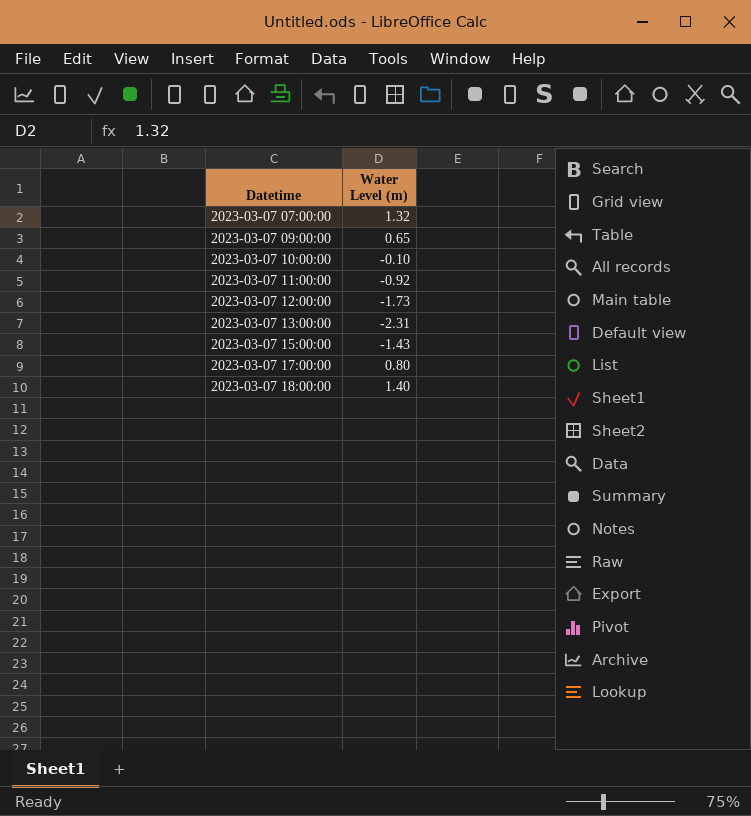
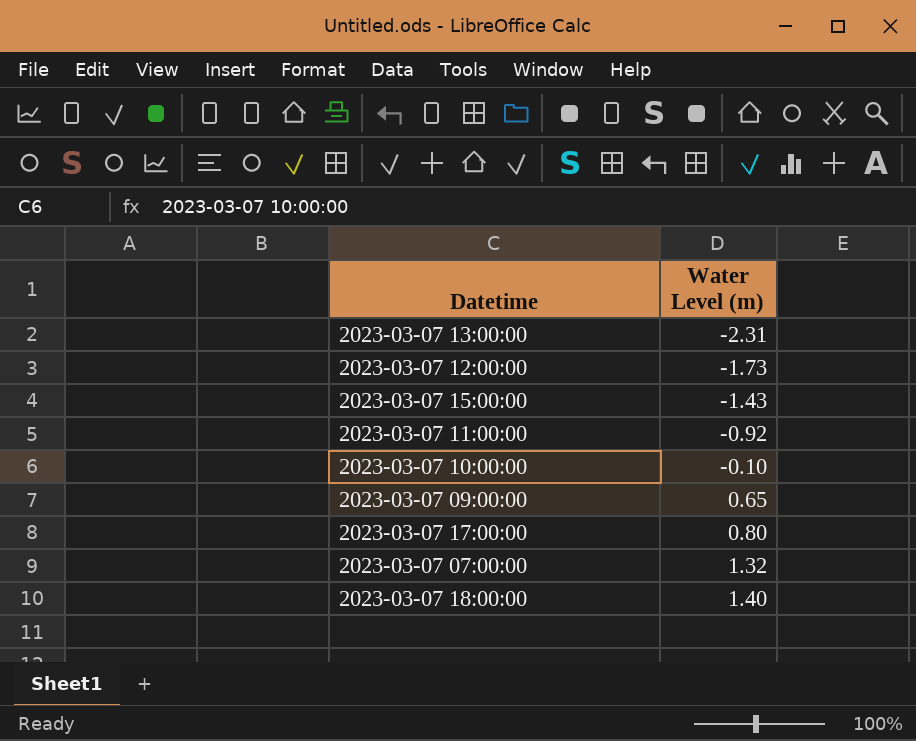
row order: Datetime ascending -> Water Level (m) ascending

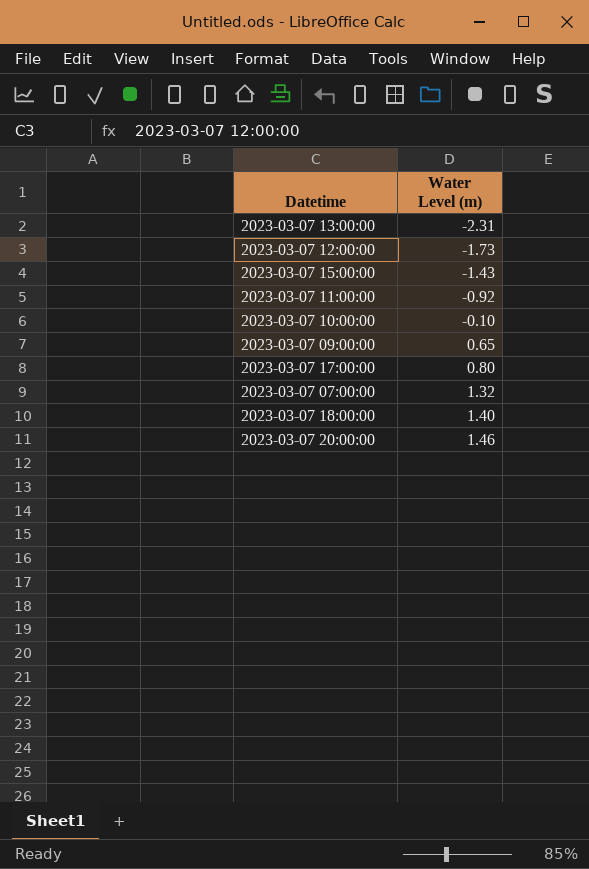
row 2023-03-07 20:00:00: none -> 1.46

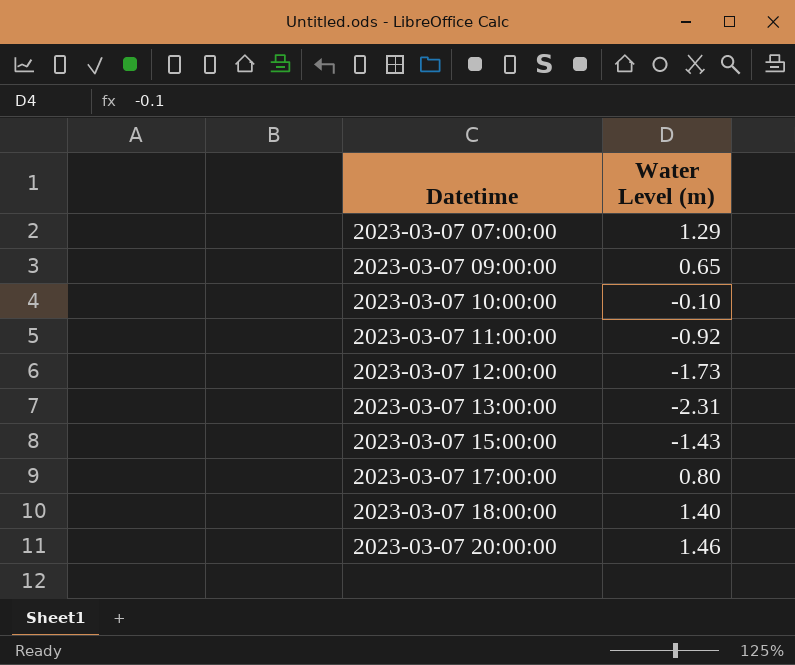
row order: Water Level (m) ascending -> Datetime ascending
2023-03-07 07:00:00 | Water Level (m): 1.32 -> 1.29

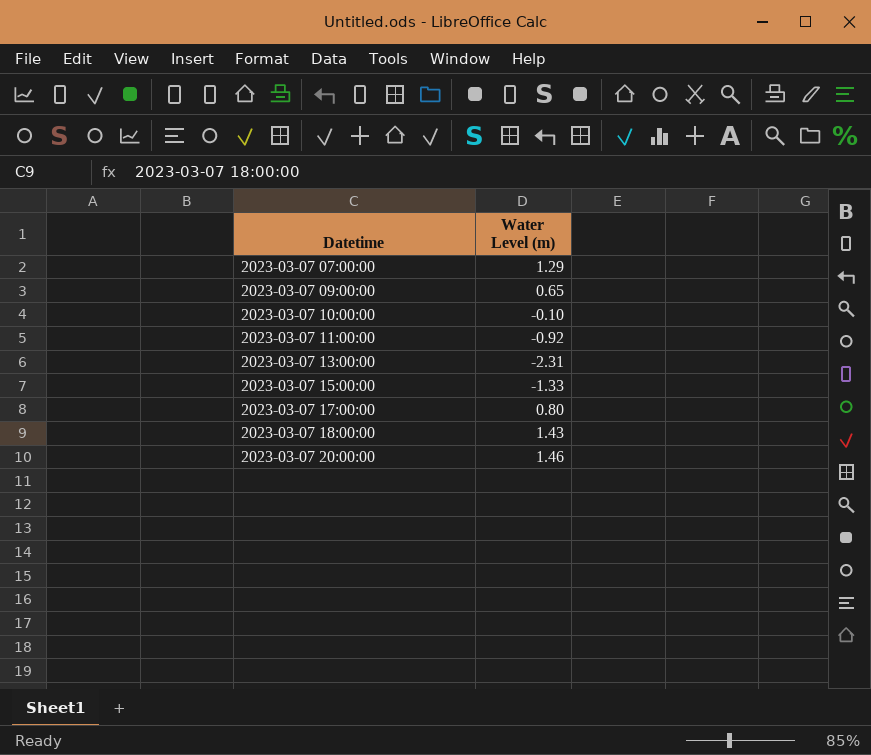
row 2023-03-07 12:00:00: -1.73 -> none
2023-03-07 15:00:00 | Water Level (m): -1.43 -> -1.33
2023-03-07 18:00:00 | Water Level (m): 1.40 -> 1.43

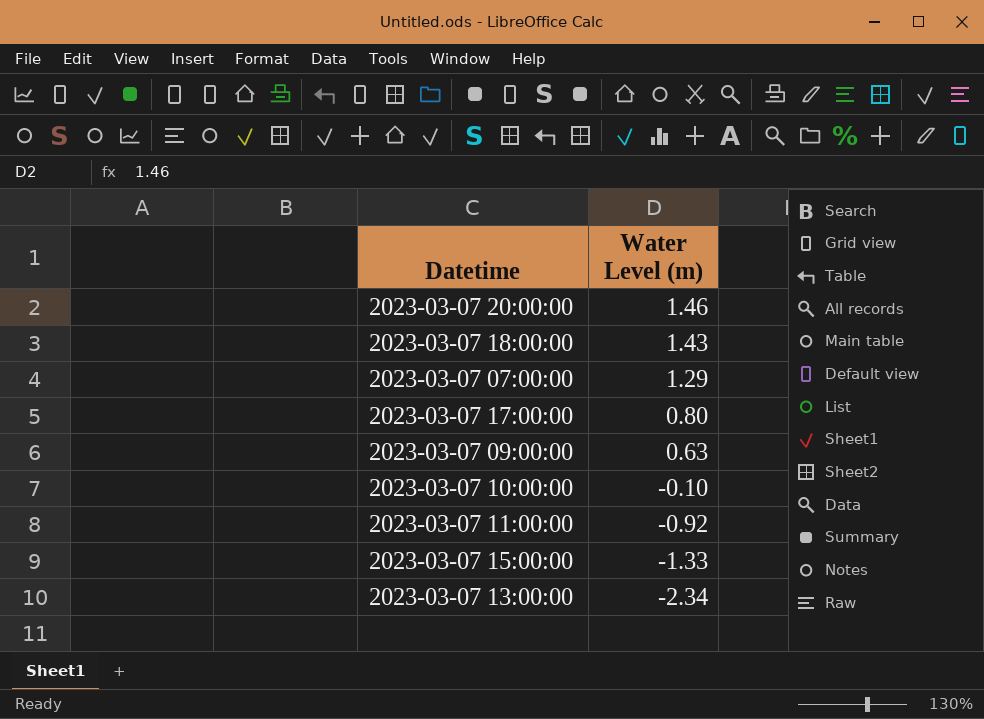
row order: Datetime ascending -> Water Level (m) descending
2023-03-07 09:00:00 | Water Level (m): 0.65 -> 0.63
2023-03-07 13:00:00 | Water Level (m): -2.31 -> -2.34

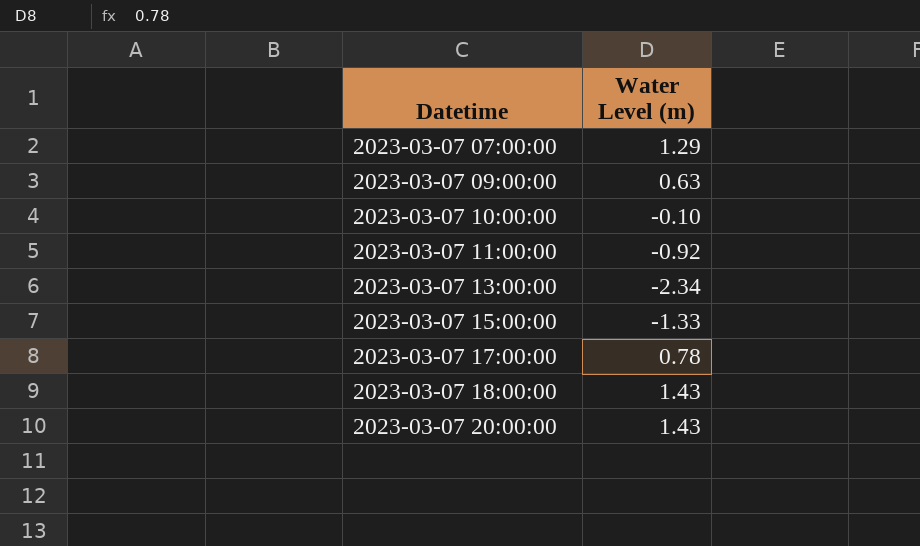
row order: Water Level (m) descending -> Datetime ascending
2023-03-07 17:00:00 | Water Level (m): 0.80 -> 0.78
2023-03-07 20:00:00 | Water Level (m): 1.46 -> 1.43

